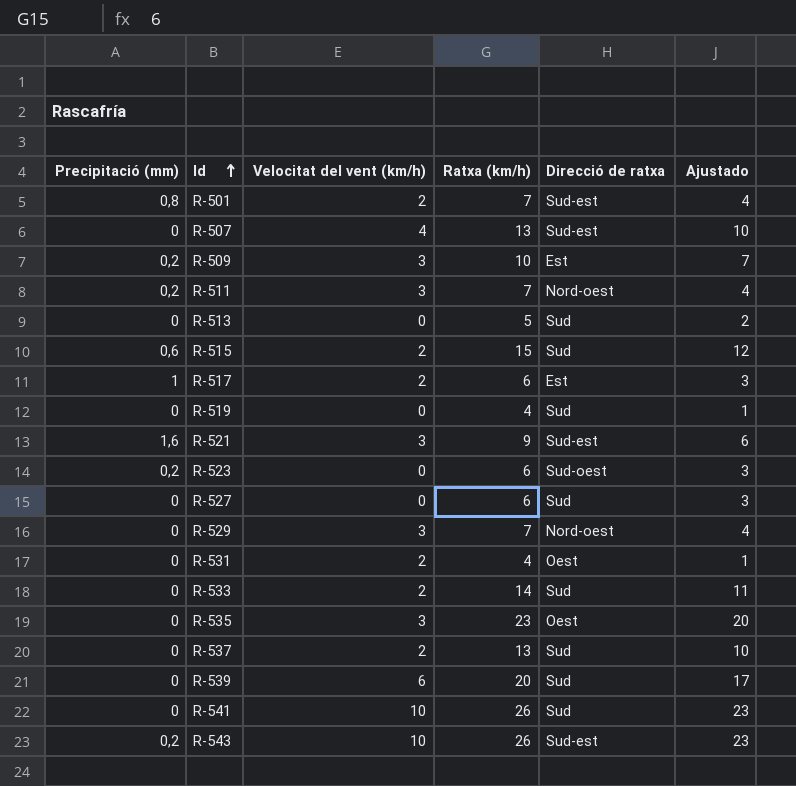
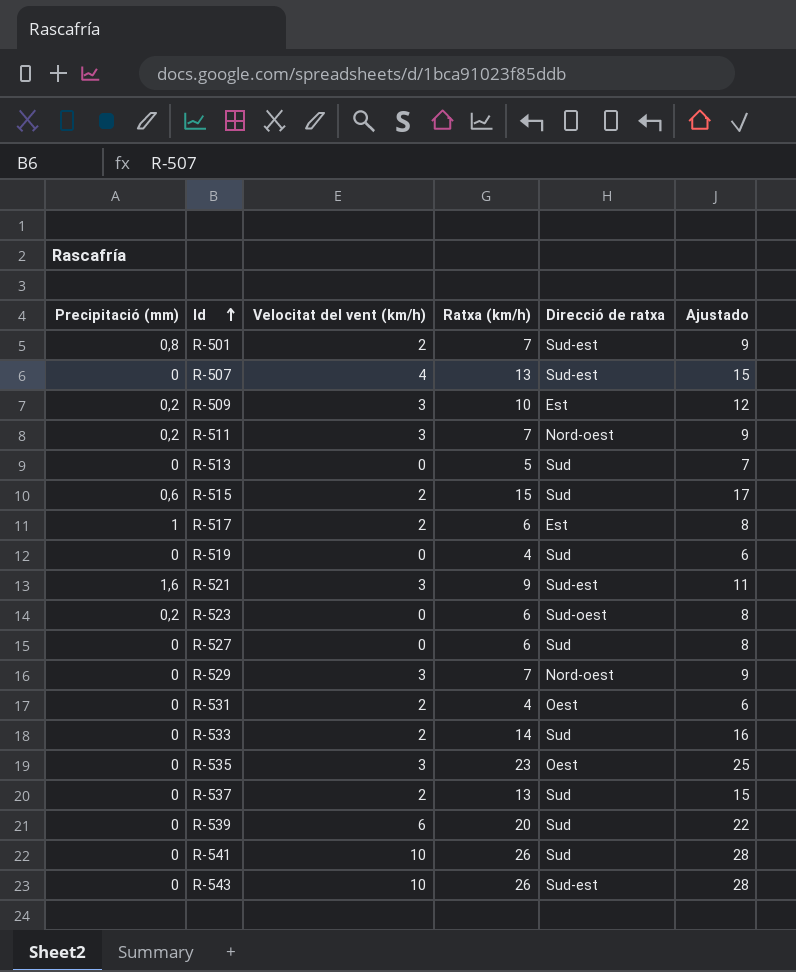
column Ajustado | formula: [Ratxa (km/h)] - 3 -> [Ratxa (km/h)] + 2
R-543 | Precipitació (mm): 0,2 -> 0

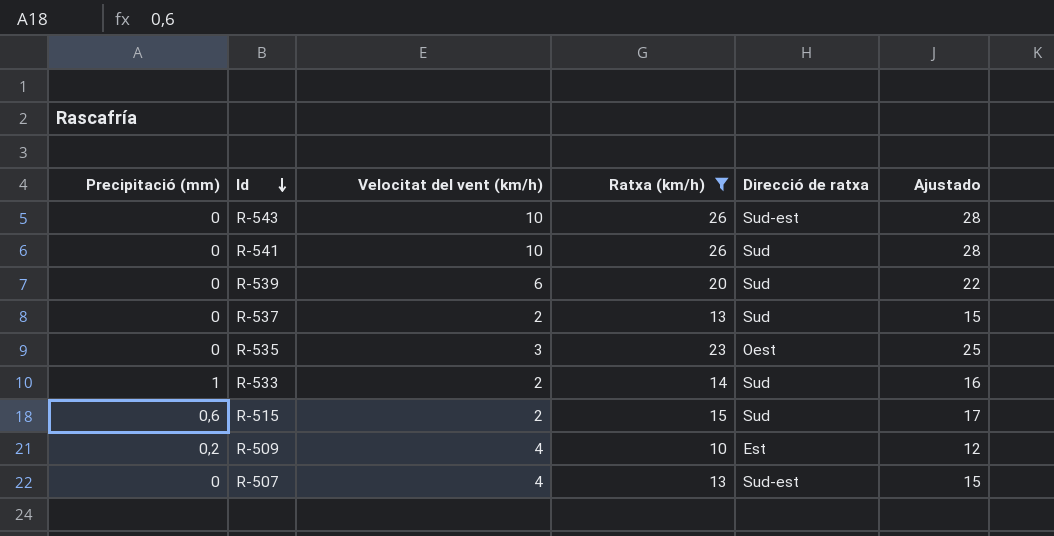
filter: none -> Ratxa (km/h) >= 10
row order: Id ascending -> Id descending
R-533 | Precipitació (mm): 0 -> 1
R-509 | Velocitat del vent (km/h): 3 -> 4

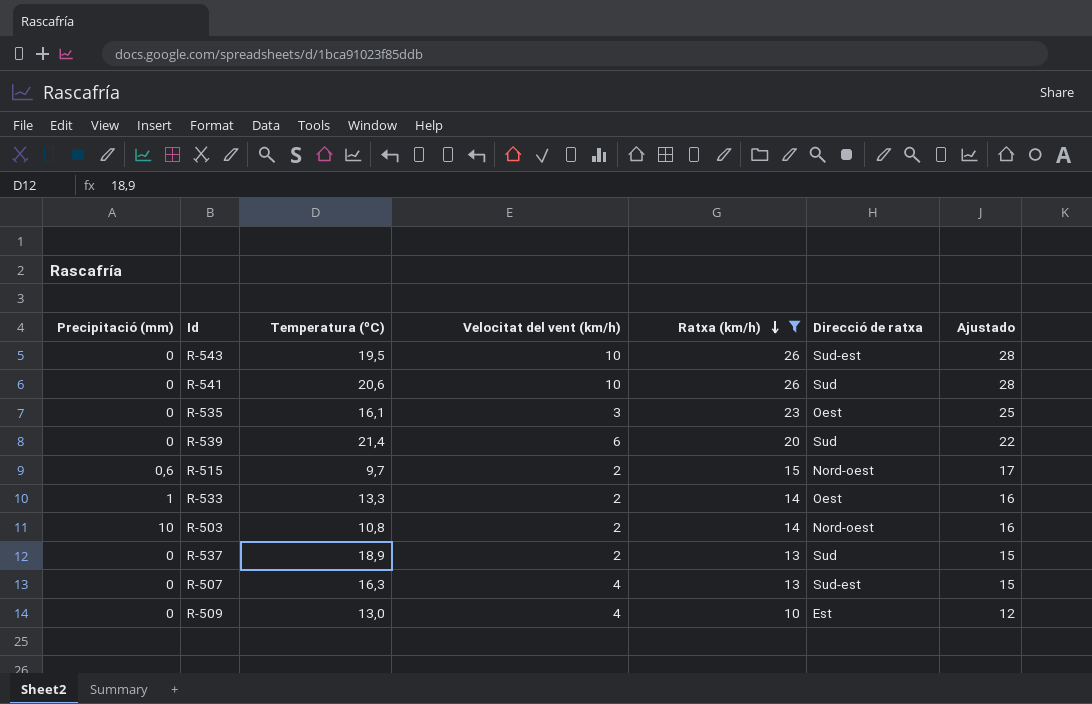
row order: Id descending -> Ratxa (km/h) descending
column Temperatura (ºC) | position: none -> 3
R-515 | Direcció de ratxa: Sud -> Nord-oest
R-533 | Direcció de ratxa: Sud -> Oest
row R-503: none -> 10 | 10,8 | 2 | 14 | Nord-oest | 16
R-509 | Precipitació (mm): 0,2 -> 0

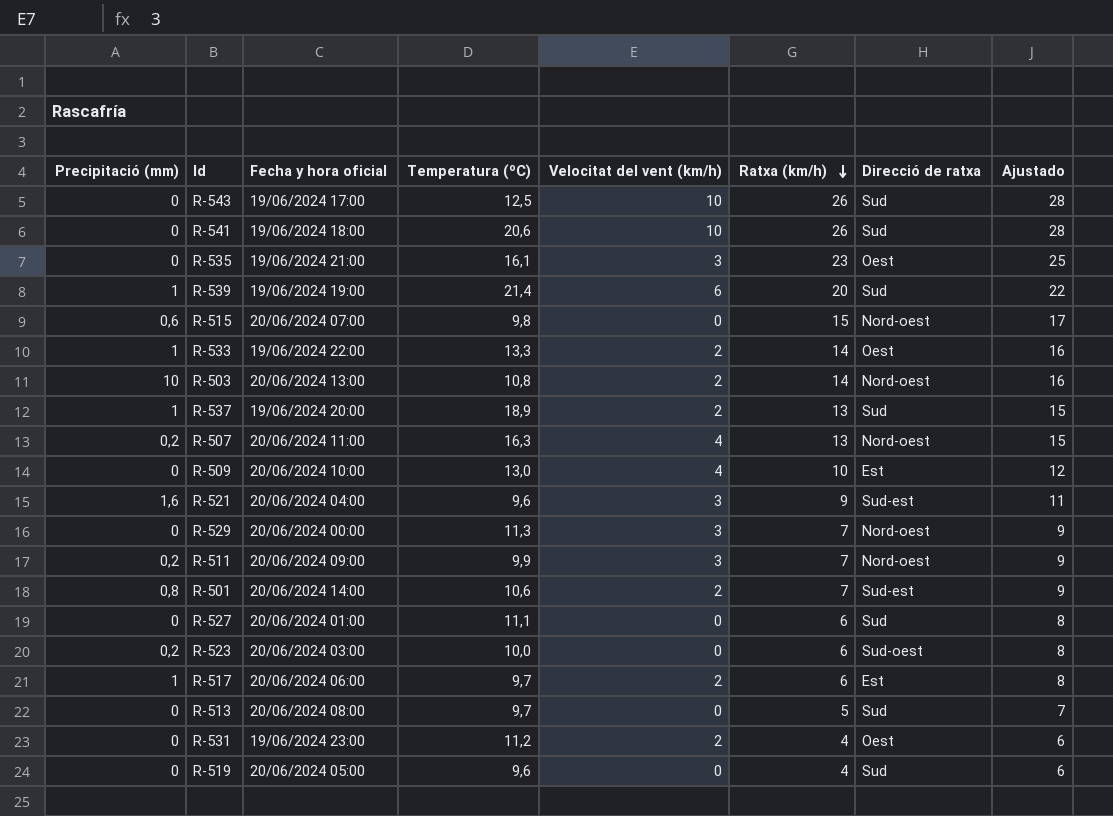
filter: Ratxa (km/h) >= 10 -> none
column Fecha y hora oficial | position: none -> 3
R-543 | Temperatura (ºC): 19,5 -> 12,5
R-543 | Direcció de ratxa: Sud-est -> Sud
R-539 | Precipitació (mm): 0 -> 1
R-515 | Temperatura (ºC): 9,7 -> 9,8
R-515 | Velocitat del vent (km/h): 2 -> 0
R-537 | Precipitació (mm): 0 -> 1
R-507 | Precipitació (mm): 0 -> 0,2
R-507 | Direcció de ratxa: Sud-est -> Nord-oest

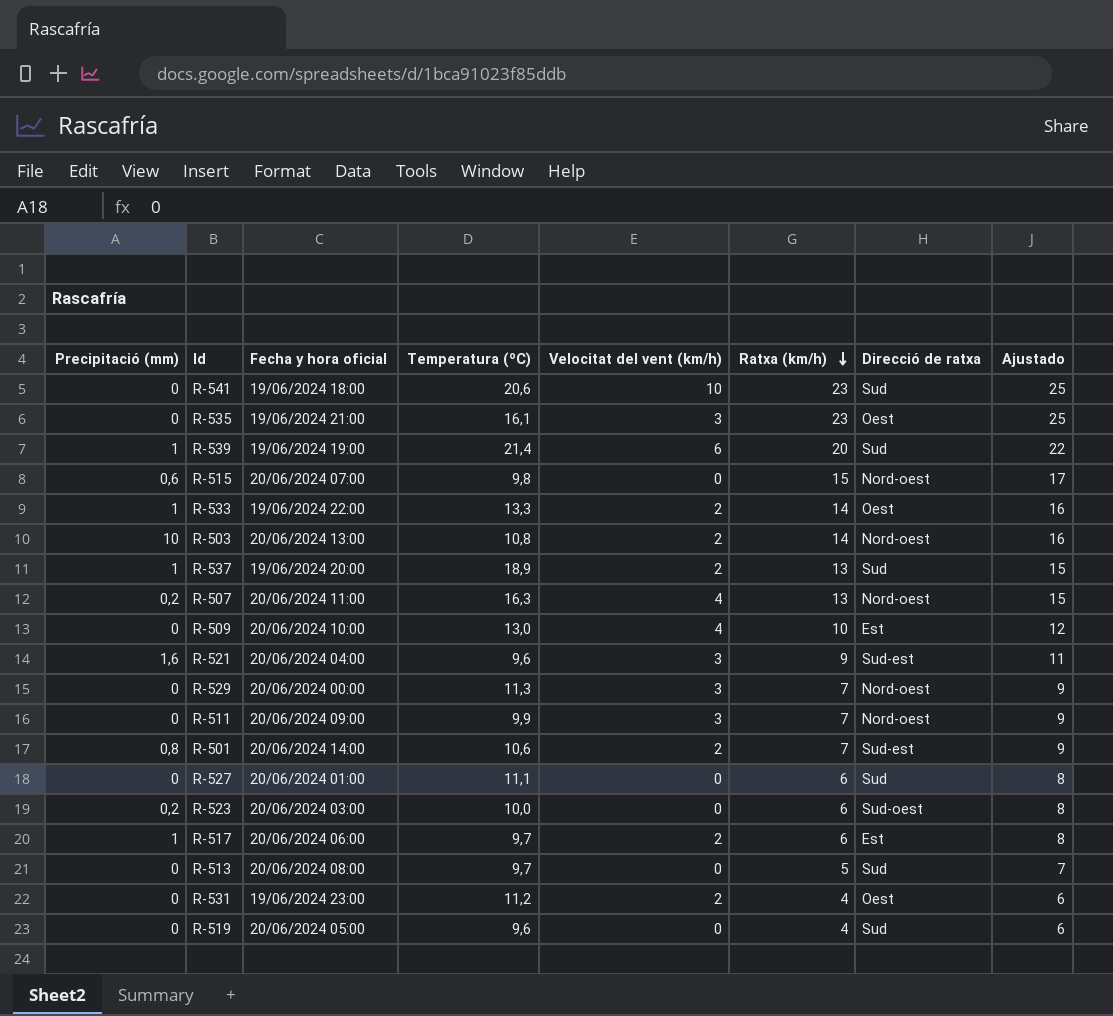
row R-543: 0 | 19/06/2024 17:00 | 12,5 | 10 | 26 | Sud | 28 -> none
R-541 | Ratxa (km/h): 26 -> 23
R-541 | Ajustado: 28 -> 25
R-511 | Precipitació (mm): 0,2 -> 0

